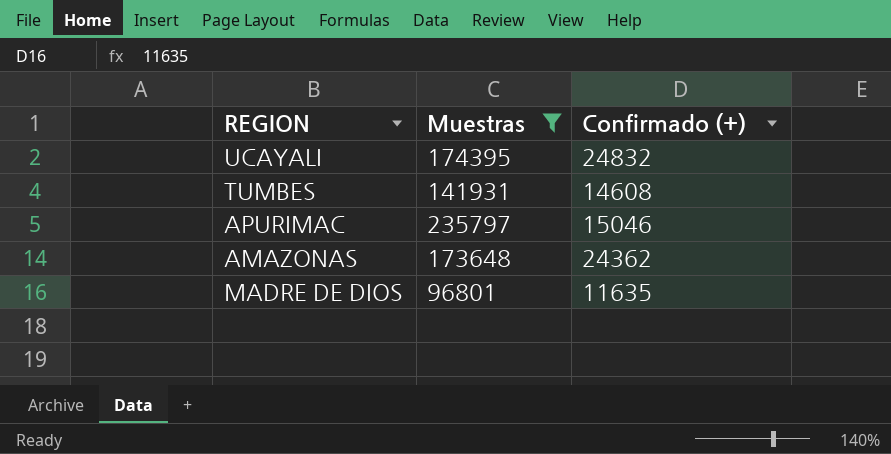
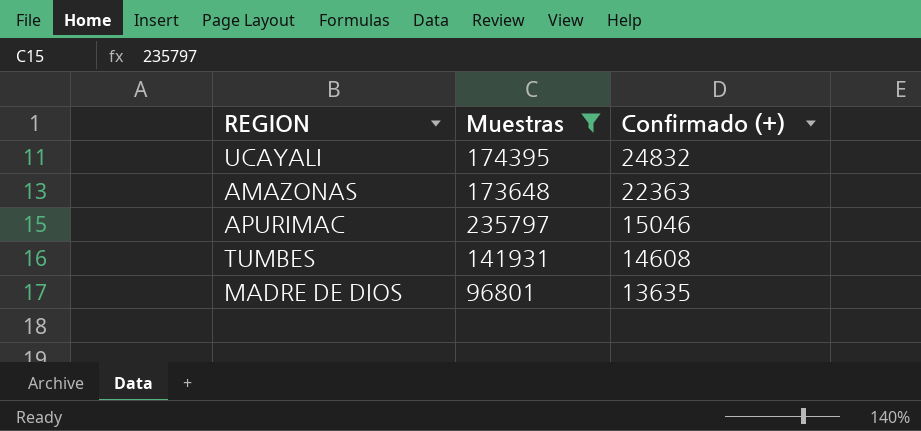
row order: none -> Confirmado (+) descending
AMAZONAS | Confirmado (+): 24362 -> 22363
MADRE DE DIOS | Confirmado (+): 11635 -> 13635

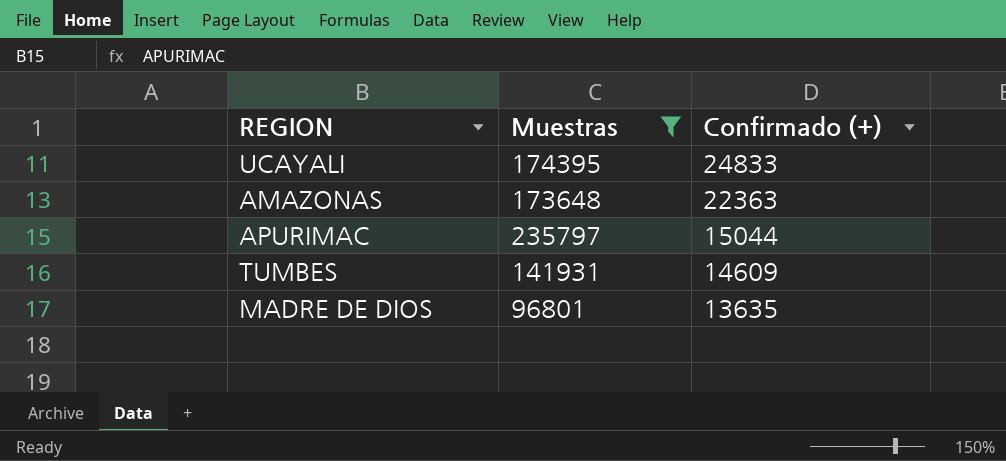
UCAYALI | Confirmado (+): 24832 -> 24833
APURIMAC | Confirmado (+): 15046 -> 15044
TUMBES | Confirmado (+): 14608 -> 14609

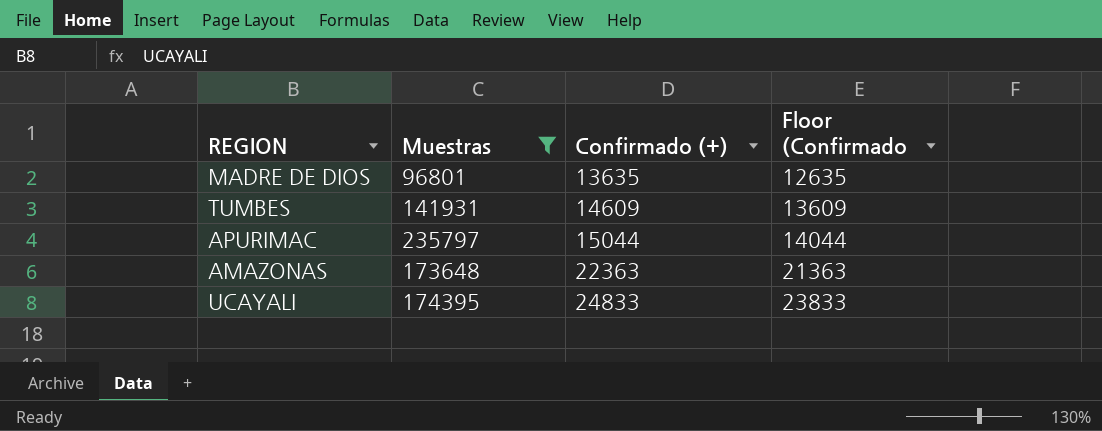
row order: Confirmado (+) descending -> Confirmado (+) ascending
column Floor (Confirmado | formula: none -> [Confirmado (+)] - 1000

